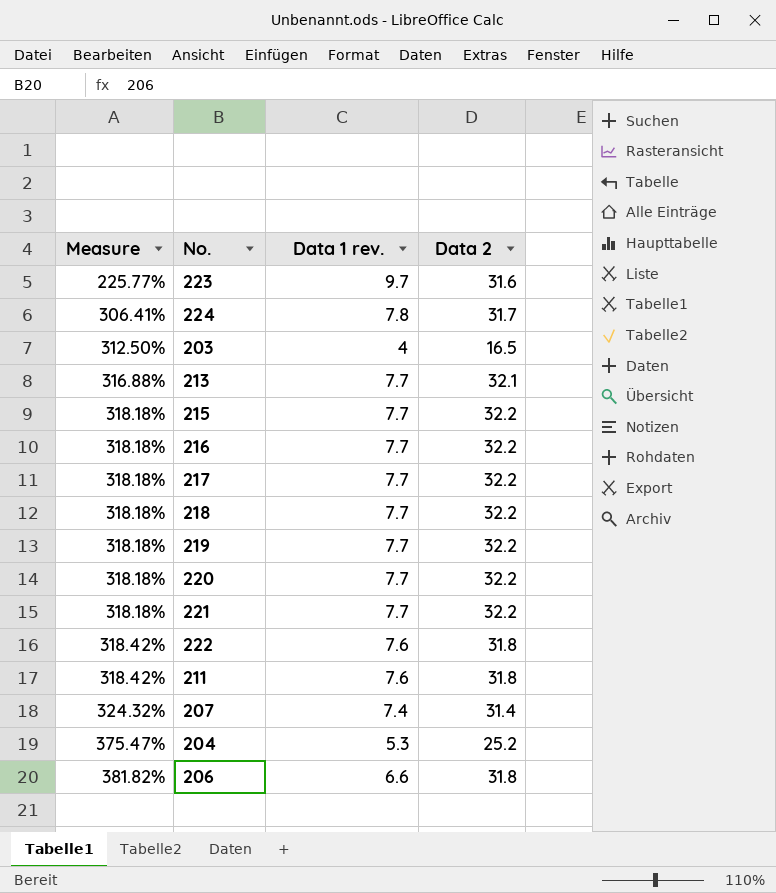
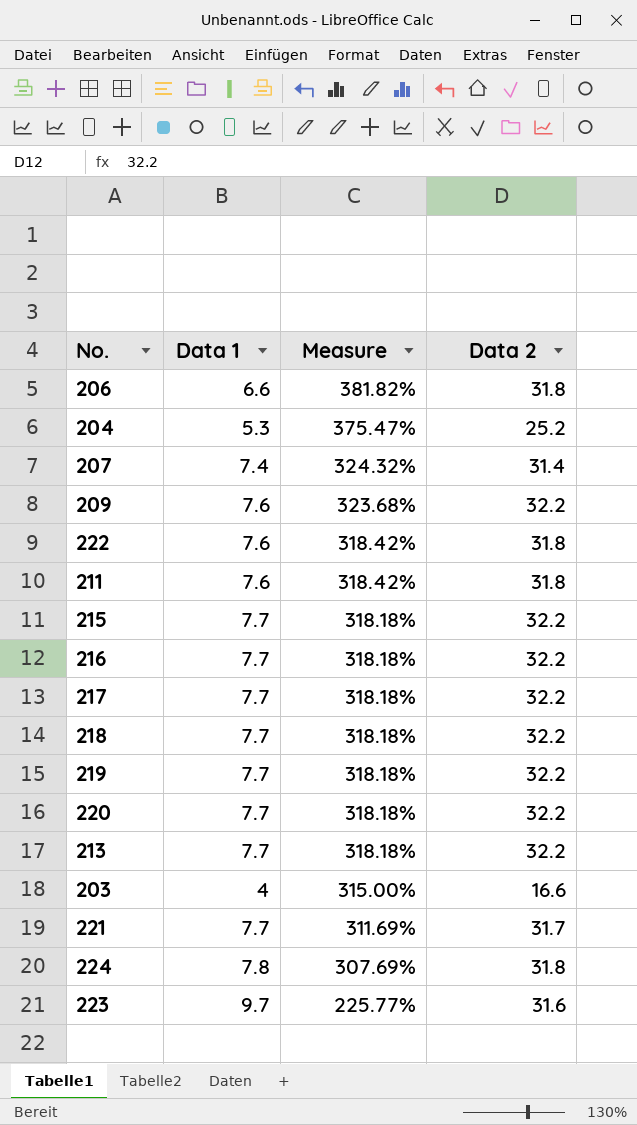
row order: Measure ascending -> Measure descending
column name: Data 1 rev. -> Data 1
column Measure | position: 1 -> 3
row 209: none -> 7.6 | 323.68% | 32.2
213 | Measure: 316.88% -> 318.18%
213 | Data 2: 32.1 -> 32.2
203 | Measure: 312.50% -> 315.00%
203 | Data 2: 16.5 -> 16.6
221 | Measure: 318.18% -> 311.69%
221 | Data 2: 32.2 -> 31.7
224 | Measure: 306.41% -> 307.69%
224 | Data 2: 31.7 -> 31.8

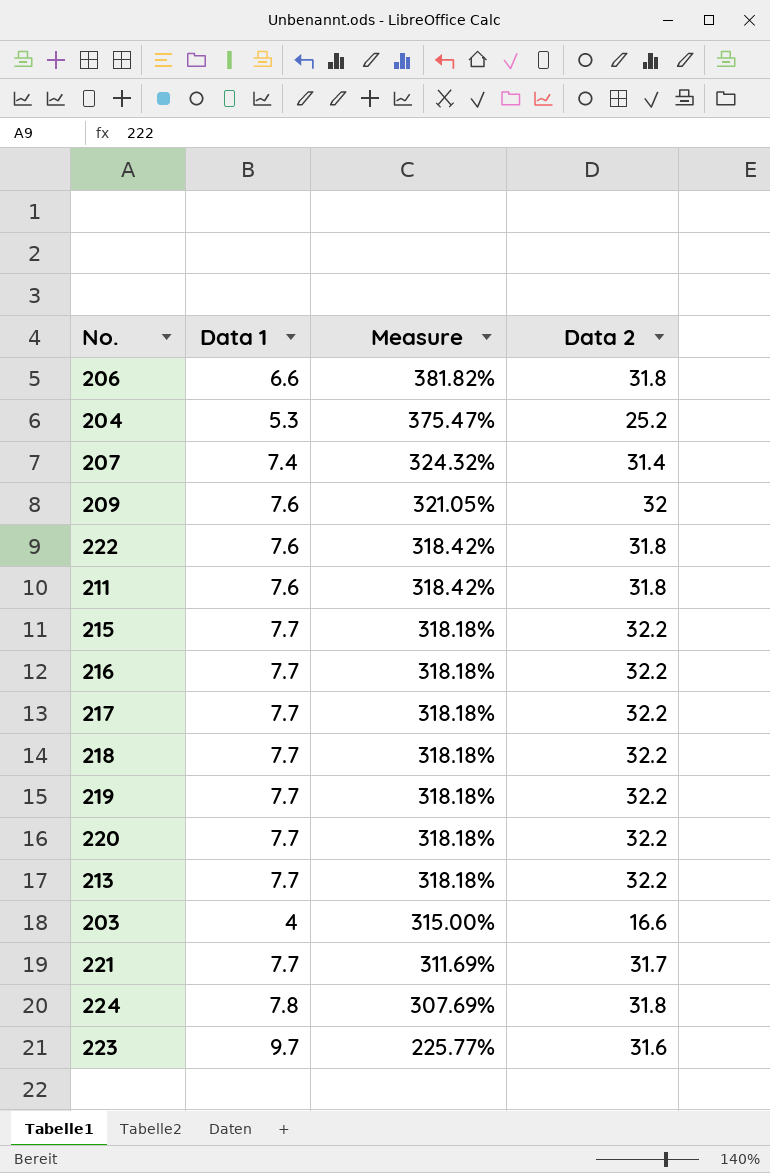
209 | Measure: 323.68% -> 321.05%
209 | Data 2: 32.2 -> 32

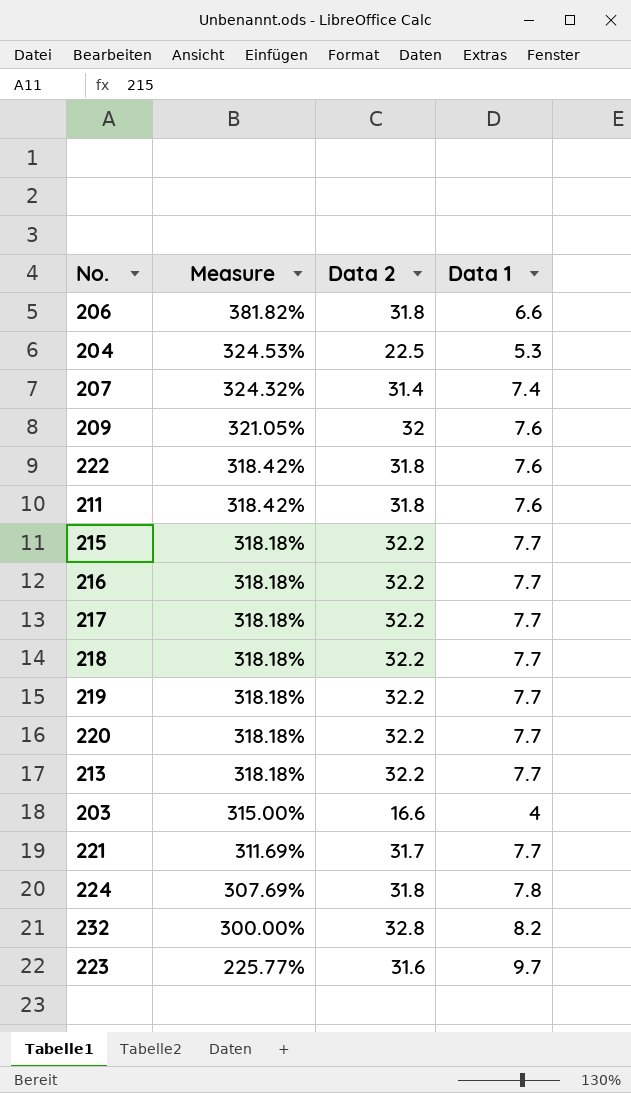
column Data 1 | position: 2 -> 4
204 | Measure: 375.47% -> 324.53%
204 | Data 2: 25.2 -> 22.5
row 232: none -> 300.00% | 32.8 | 8.2

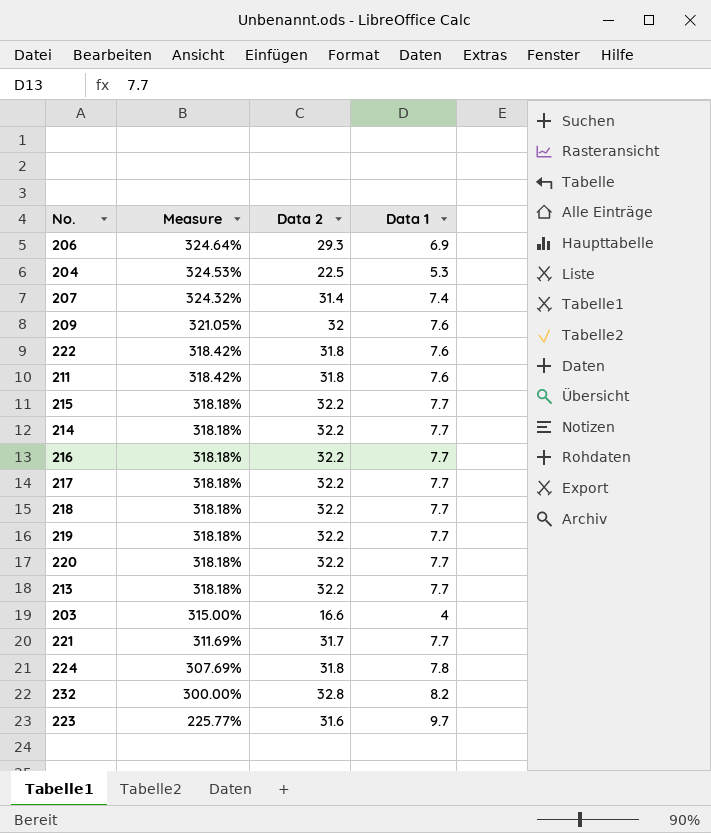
206 | Measure: 381.82% -> 324.64%
206 | Data 2: 31.8 -> 29.3
206 | Data 1: 6.6 -> 6.9
row 214: none -> 318.18% | 32.2 | 7.7

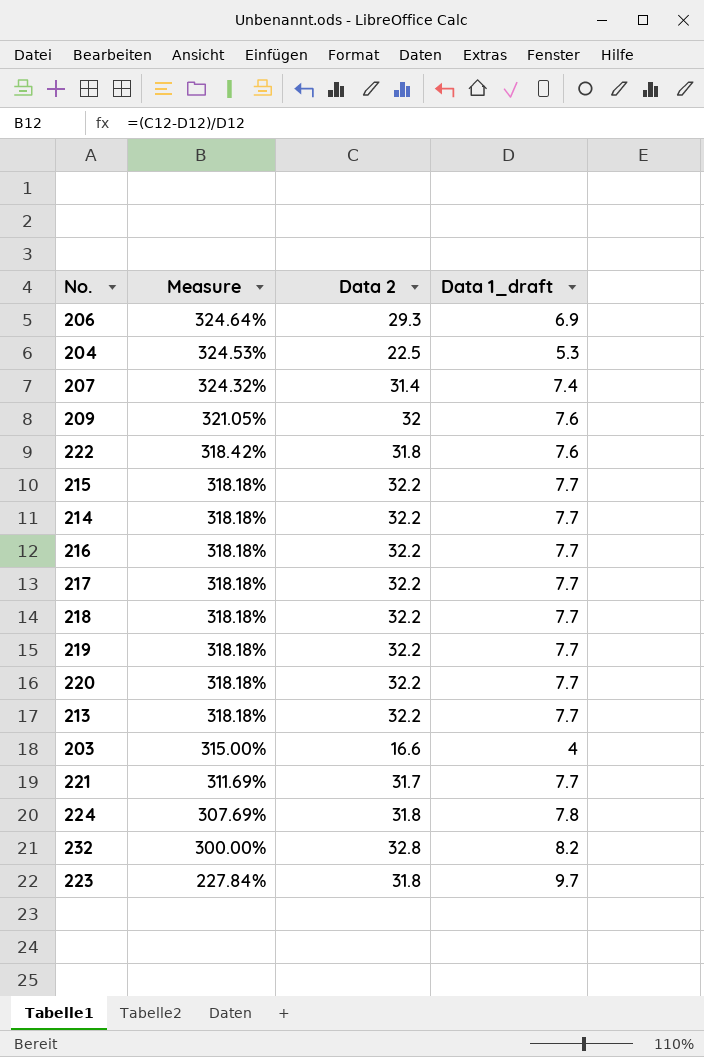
column name: Data 1 -> Data 1_draft
row 211: 318.42% | 31.8 | 7.6 -> none
223 | Measure: 225.77% -> 227.84%
223 | Data 2: 31.6 -> 31.8

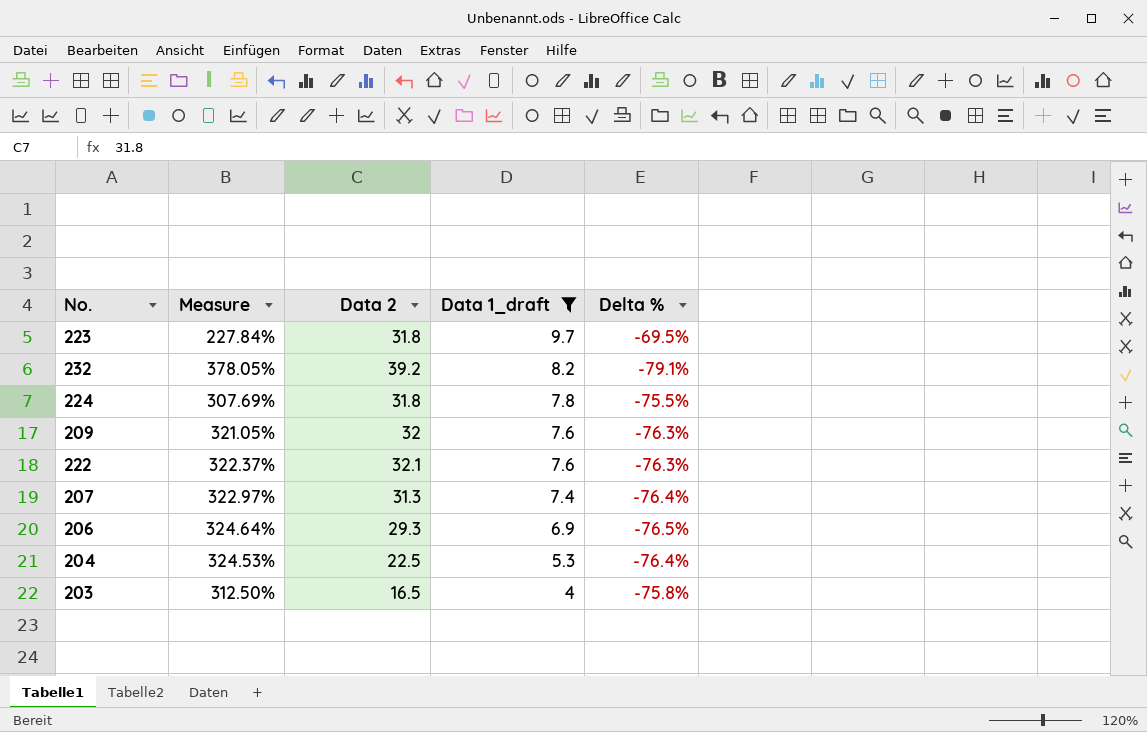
filter: none -> Data 1_draft != 7.7
row order: Measure descending -> Data 1_draft descending
column Delta % | formula: none -> ([Data 1_draft] - [Data 2]) / [Data 2]
232 | Measure: 300.00% -> 378.05%
232 | Data 2: 32.8 -> 39.2
222 | Measure: 318.42% -> 322.37%
222 | Data 2: 31.8 -> 32.1
207 | Measure: 324.32% -> 322.97%
207 | Data 2: 31.4 -> 31.3
203 | Measure: 315.00% -> 312.50%
203 | Data 2: 16.6 -> 16.5

